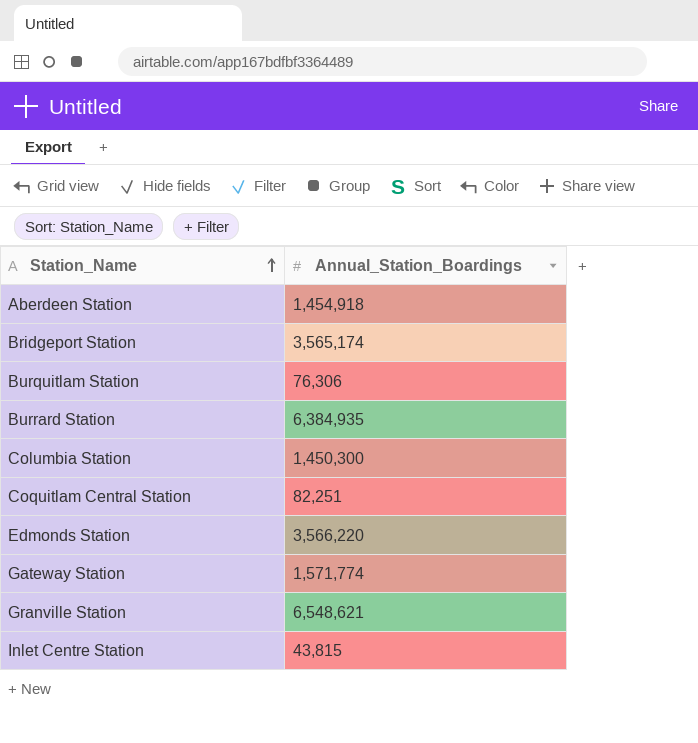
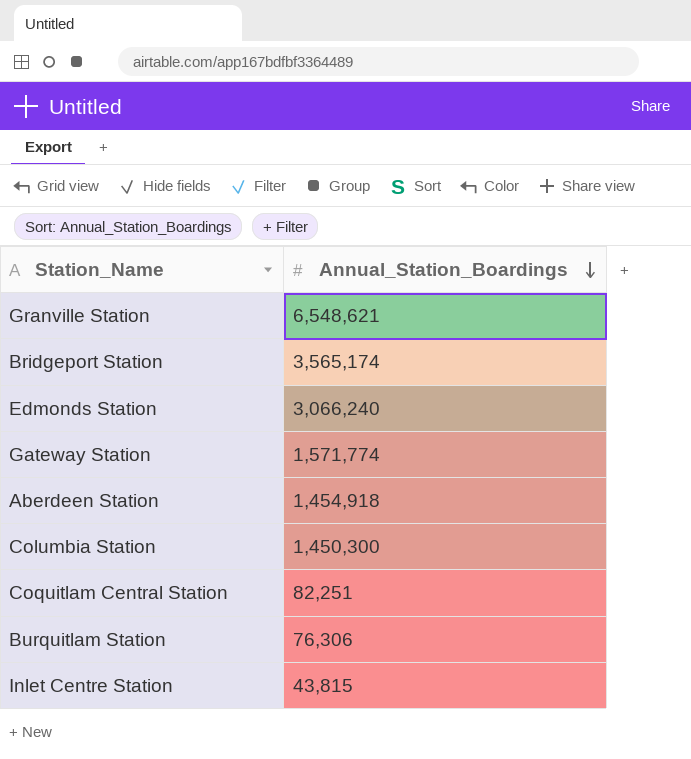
row order: Station_Name ascending -> Annual_Station_Boardings descending
row Burrard Station: 6,384,935 -> none
Edmonds Station | Annual_Station_Boardings: 3,566,220 -> 3,066,240

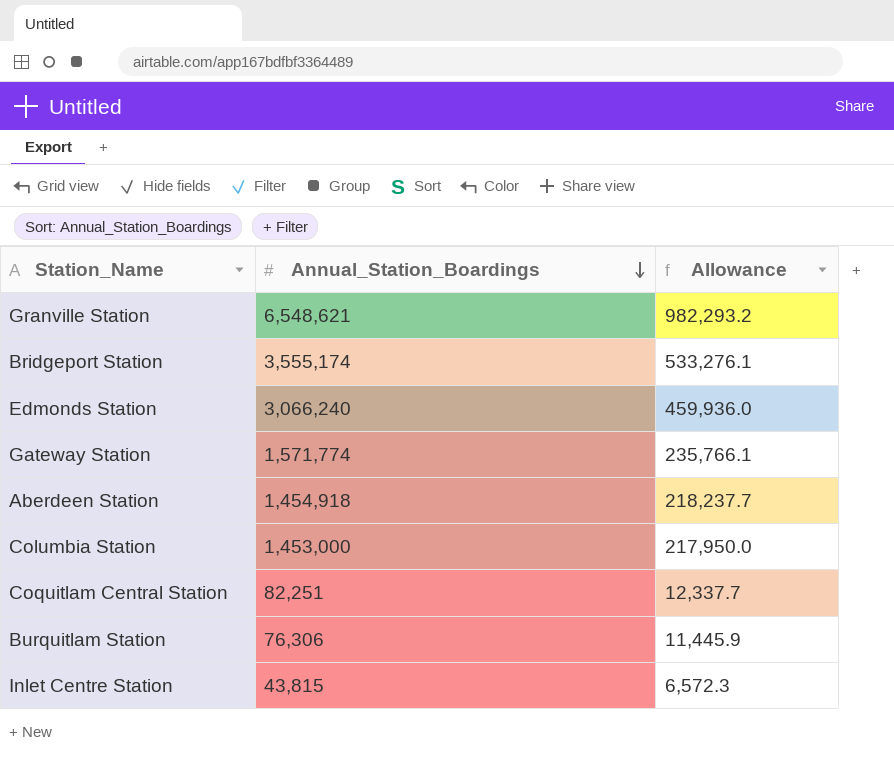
column Allowance | formula: none -> [Annual_Station_Boardings] * 0.15
Bridgeport Station | Annual_Station_Boardings: 3,565,174 -> 3,555,174
Columbia Station | Annual_Station_Boardings: 1,450,300 -> 1,453,000

